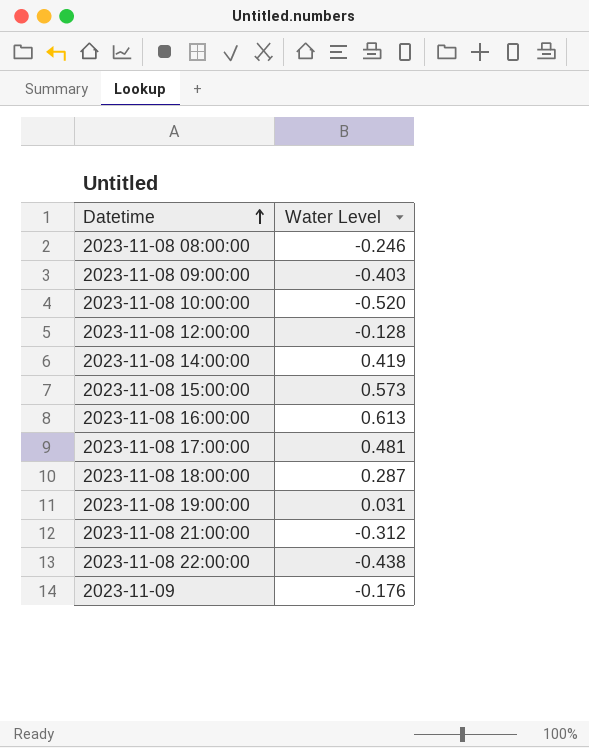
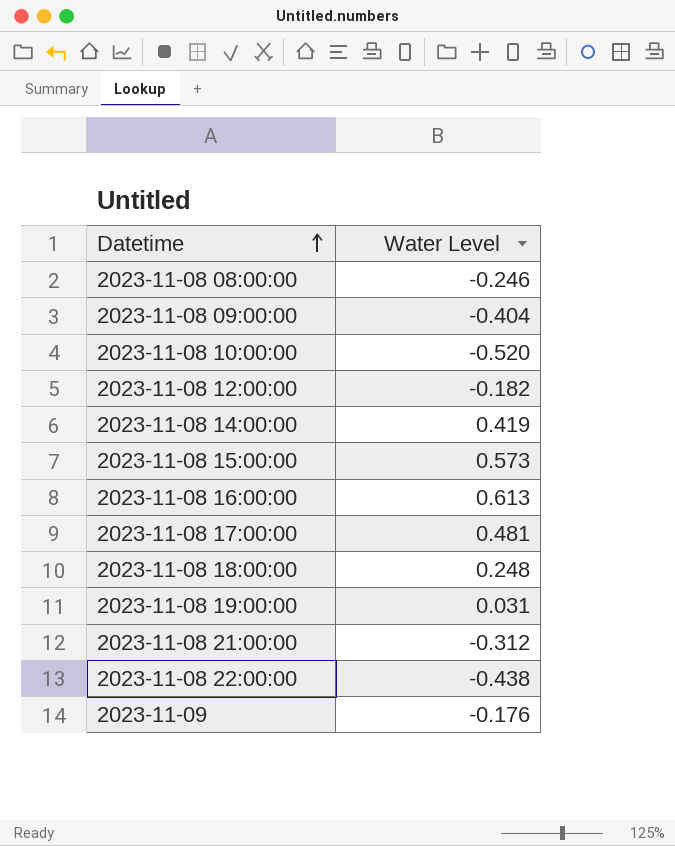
2023-11-08 09:00:00 | Water Level: -0.403 -> -0.404
2023-11-08 12:00:00 | Water Level: -0.128 -> -0.182
2023-11-08 18:00:00 | Water Level: 0.287 -> 0.248

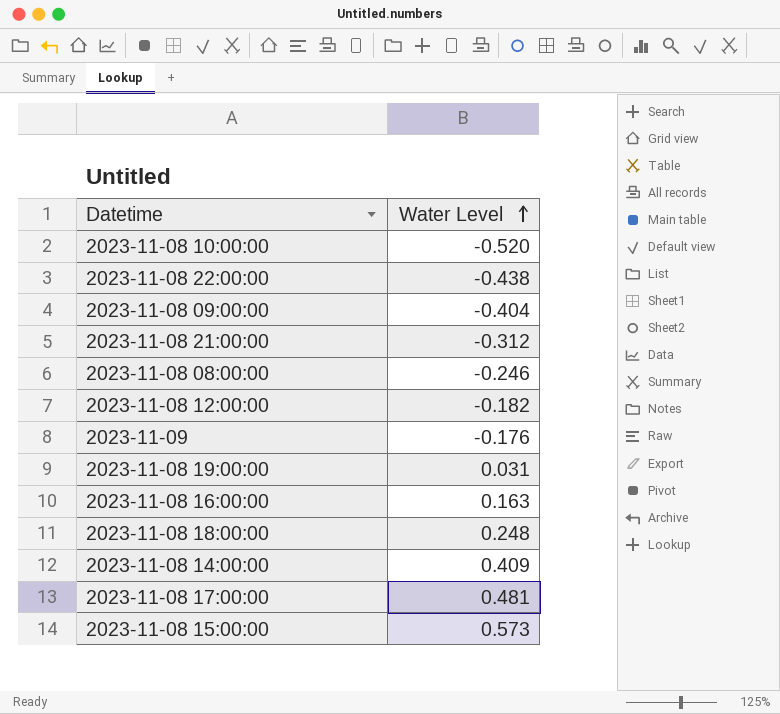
row order: Datetime ascending -> Water Level ascending
2023-11-08 16:00:00 | Water Level: 0.613 -> 0.163
2023-11-08 14:00:00 | Water Level: 0.419 -> 0.409

